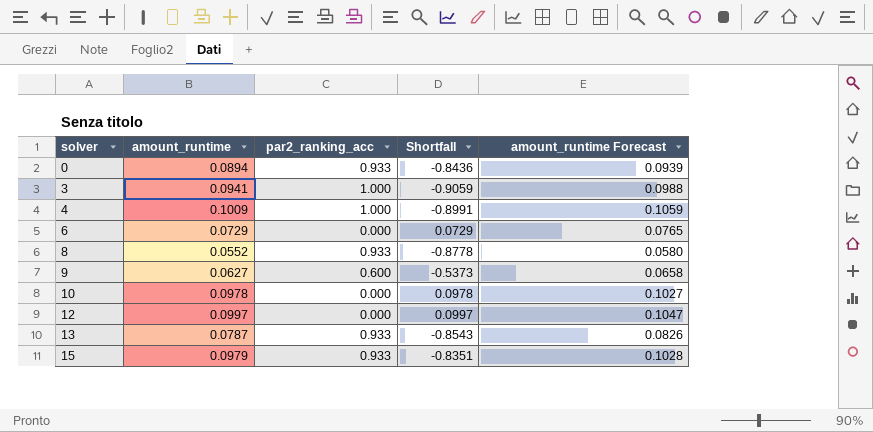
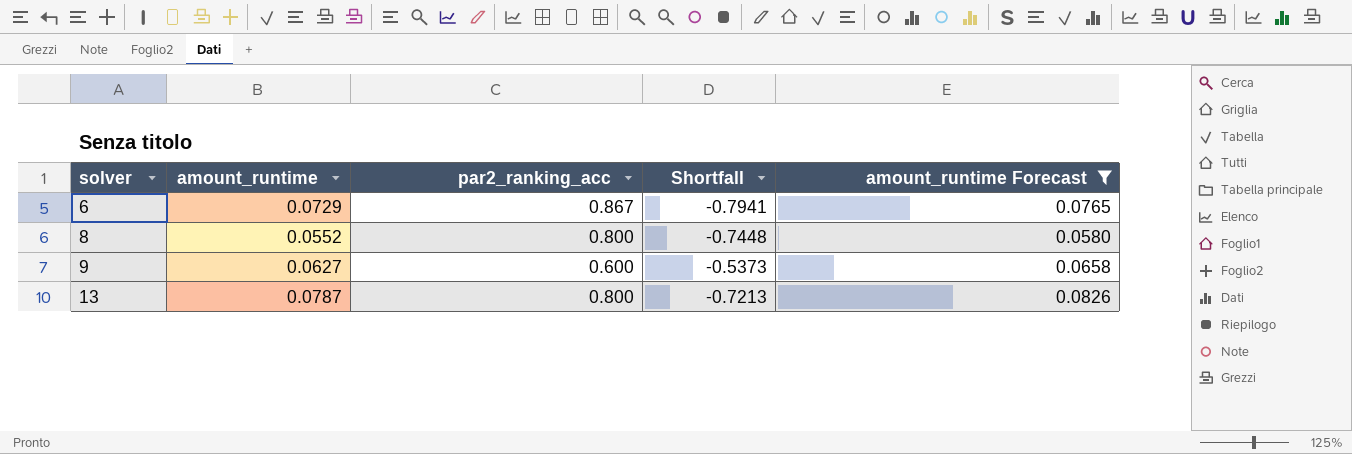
filter: none -> amount_runtime Forecast <= 0.0826
6 | par2_ranking_acc: 0.000 -> 0.867
6 | Shortfall: 0.0729 -> -0.7941
8 | par2_ranking_acc: 0.933 -> 0.800
8 | Shortfall: -0.8778 -> -0.7448
13 | par2_ranking_acc: 0.933 -> 0.800
13 | Shortfall: -0.8543 -> -0.7213

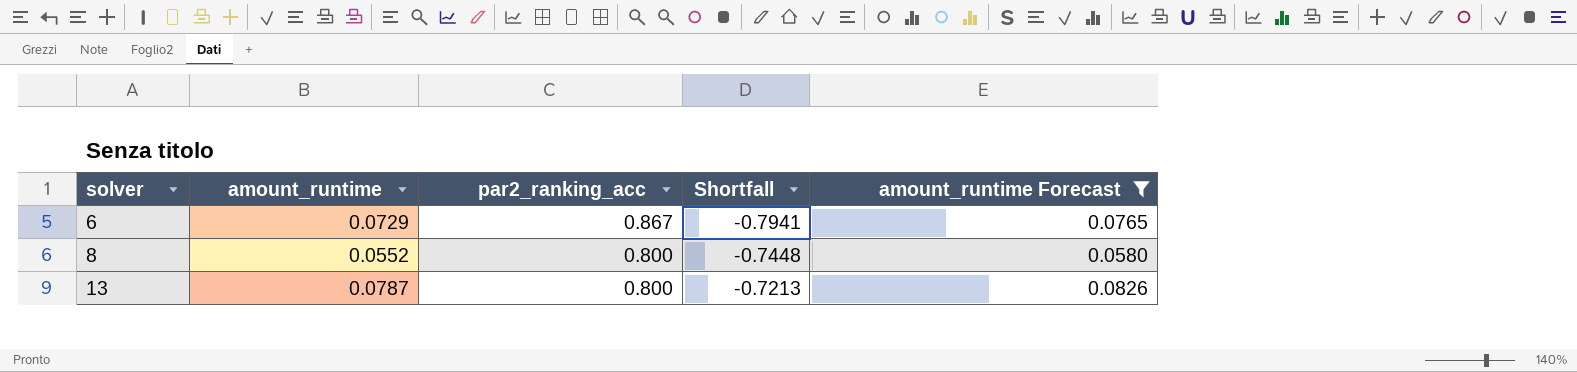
row 9: 0.0627 | 0.600 | -0.5373 | 0.0658 -> none

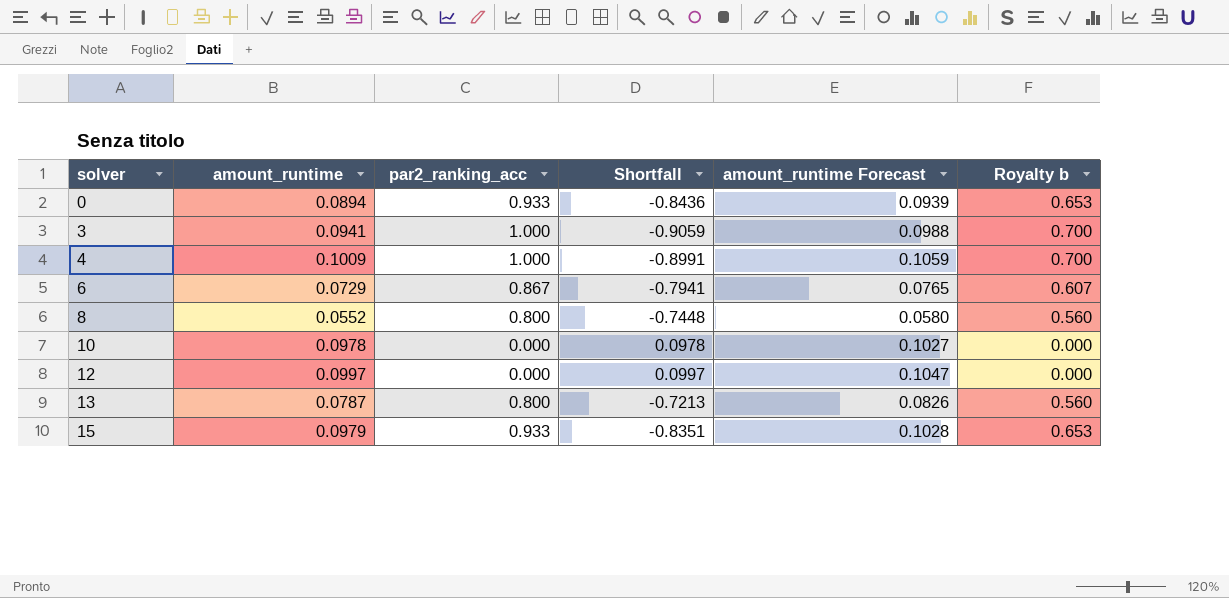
filter: amount_runtime Forecast <= 0.0826 -> none
column Royalty b | formula: none -> [par2_ranking_acc] * 0.7

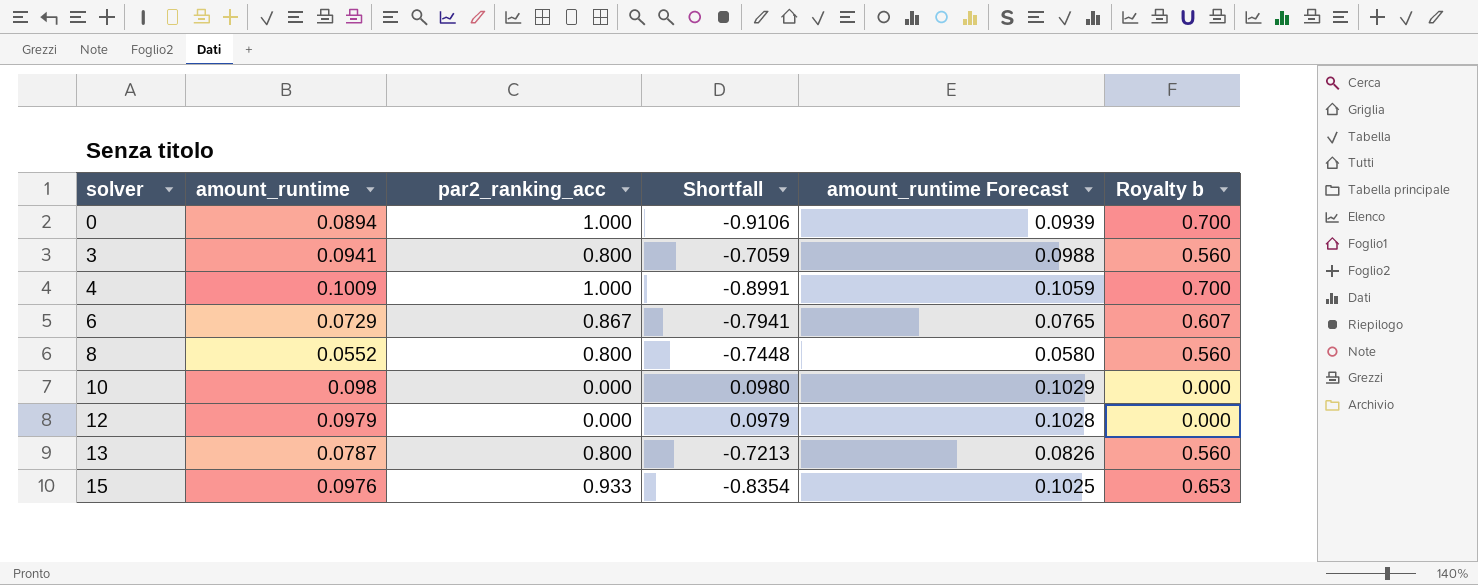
0 | par2_ranking_acc: 0.933 -> 1.000
0 | Shortfall: -0.8436 -> -0.9106
0 | Royalty b: 0.653 -> 0.700
3 | par2_ranking_acc: 1.000 -> 0.800
3 | Shortfall: -0.9059 -> -0.7059
3 | Royalty b: 0.700 -> 0.560
10 | amount_runtime: 0.0978 -> 0.098
10 | Shortfall: 0.0978 -> 0.0980
10 | amount_runtime Forecast: 0.1027 -> 0.1029
12 | amount_runtime: 0.0997 -> 0.0979
12 | Shortfall: 0.0997 -> 0.0979
12 | amount_runtime Forecast: 0.1047 -> 0.1028
15 | amount_runtime: 0.0979 -> 0.0976
15 | Shortfall: -0.8351 -> -0.8354
15 | amount_runtime Forecast: 0.1028 -> 0.1025

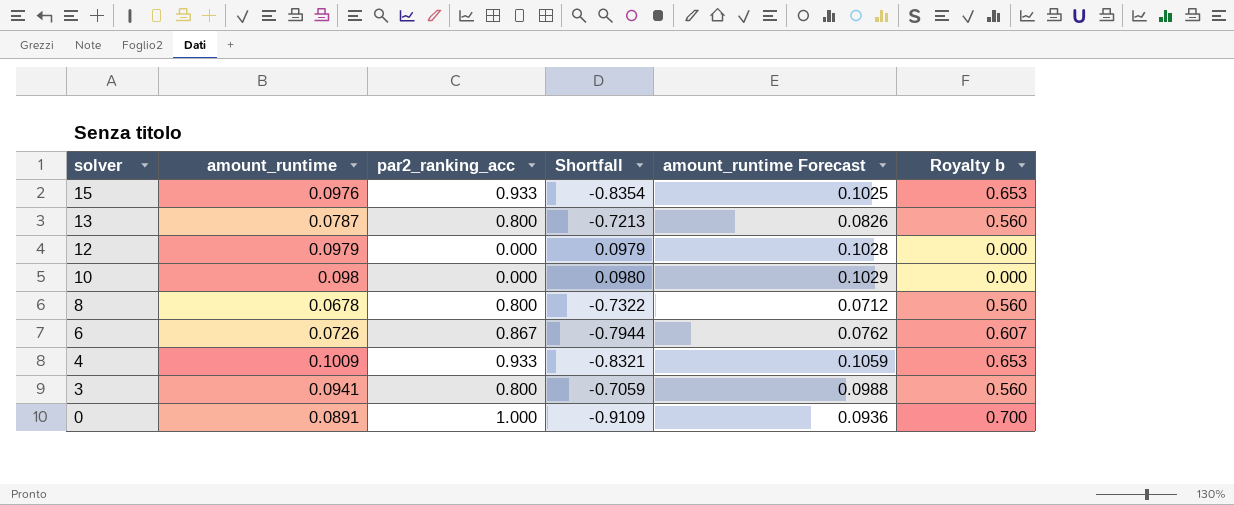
row order: solver ascending -> solver descending
8 | amount_runtime: 0.0552 -> 0.0678
8 | Shortfall: -0.7448 -> -0.7322
8 | amount_runtime Forecast: 0.0580 -> 0.0712
6 | amount_runtime: 0.0729 -> 0.0726
6 | Shortfall: -0.7941 -> -0.7944
6 | amount_runtime Forecast: 0.0765 -> 0.0762
4 | par2_ranking_acc: 1.000 -> 0.933
4 | Shortfall: -0.8991 -> -0.8321
4 | Royalty b: 0.700 -> 0.653
0 | amount_runtime: 0.0894 -> 0.0891
0 | Shortfall: -0.9106 -> -0.9109
0 | amount_runtime Forecast: 0.0939 -> 0.0936

